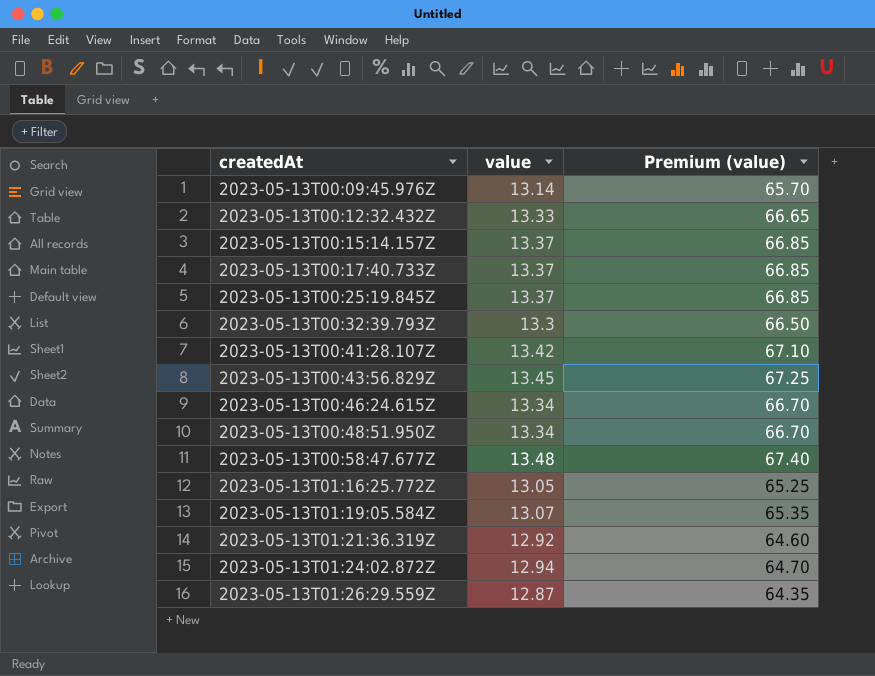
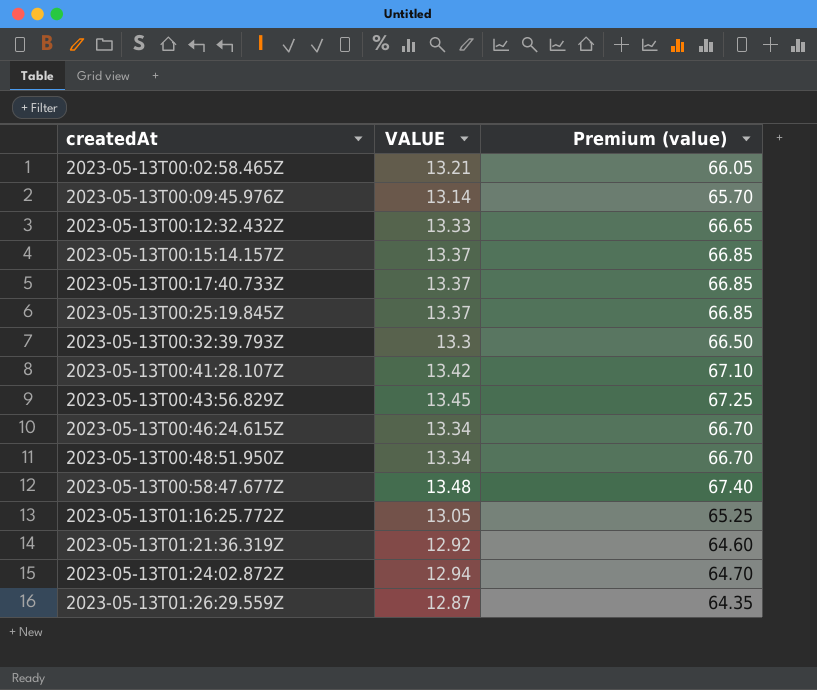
column name: value -> VALUE
row 2023-05-13T01:19:05.584Z: 13.07 | 65.35 -> none
row 2023-05-13T00:02:58.465Z: none -> 13.21 | 66.05

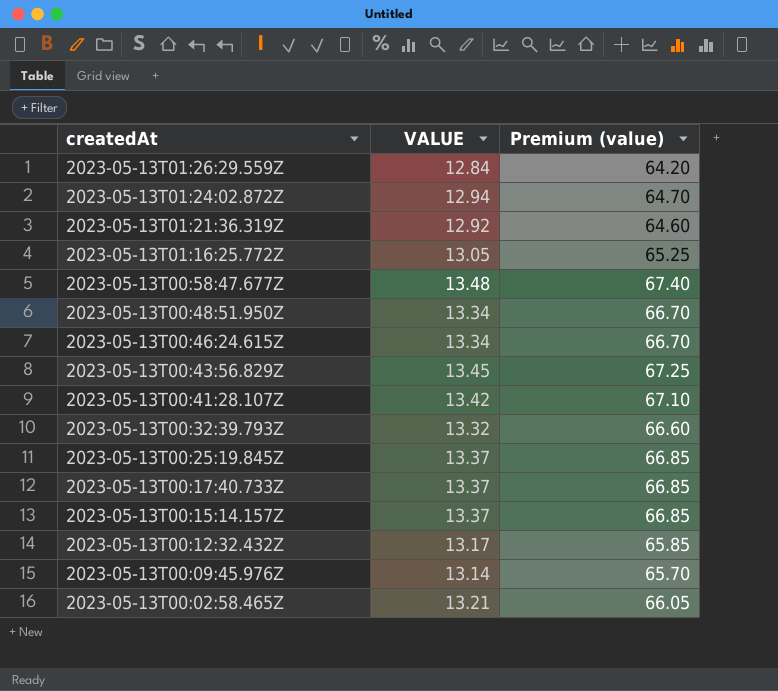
row order: createdAt ascending -> createdAt descending
2023-05-13T01:26:29.559Z | VALUE: 12.87 -> 12.84
2023-05-13T01:26:29.559Z | Premium (value): 64.35 -> 64.20
2023-05-13T00:32:39.793Z | VALUE: 13.3 -> 13.32
2023-05-13T00:32:39.793Z | Premium (value): 66.50 -> 66.60
2023-05-13T00:12:32.432Z | VALUE: 13.33 -> 13.17
2023-05-13T00:12:32.432Z | Premium (value): 66.65 -> 65.85

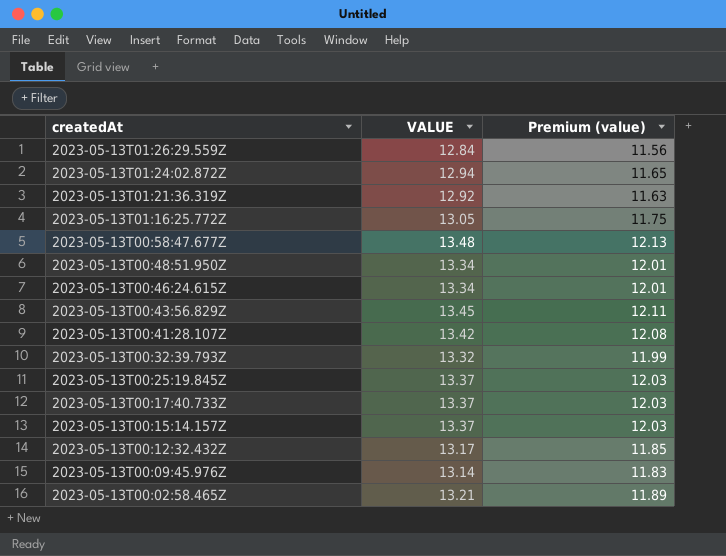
column Premium (value) | formula: [VALUE] * 5 -> [VALUE] * 0.9

